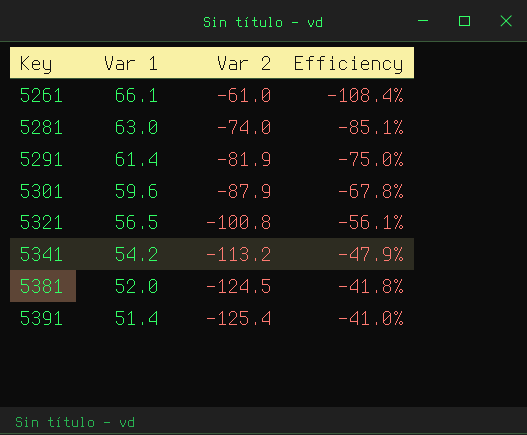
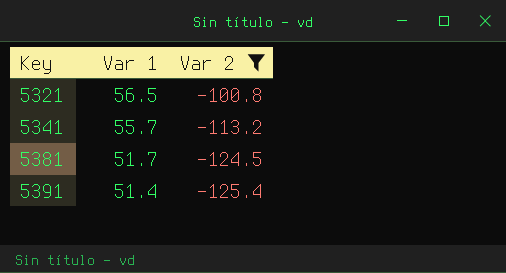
filter: none -> Var 2 <= -100.8
column Efficiency | formula: [Var 1] / [Var 2] -> none
5341 | Var 1: 54.2 -> 55.7
5381 | Var 1: 52.0 -> 51.7

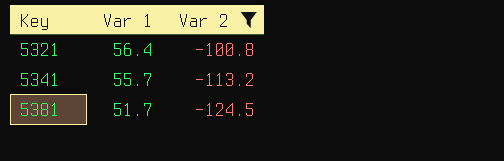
row 5391: 51.4 | -125.4 -> none
5321 | Var 1: 56.5 -> 56.4

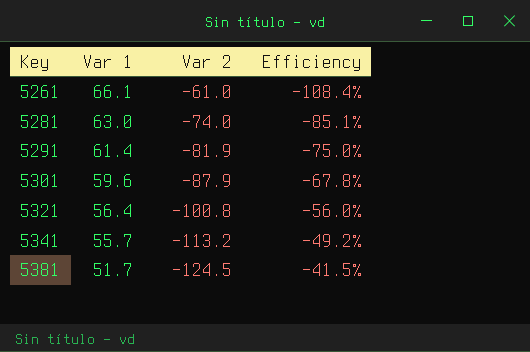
filter: Var 2 <= -100.8 -> none
column Efficiency | formula: none -> [Var 1] / [Var 2]

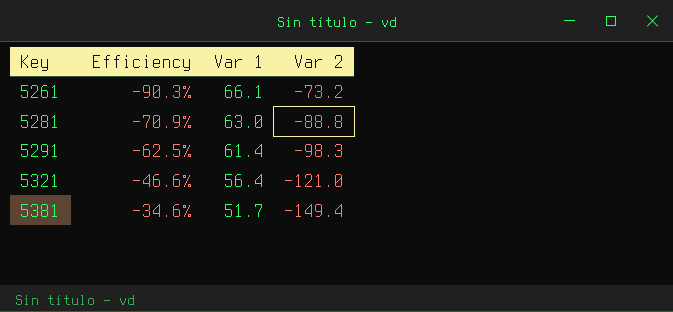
column Efficiency | position: 4 -> 2
row 5301: 59.6 | -87.9 | -67.8% -> none
row 5341: 55.7 | -113.2 | -49.2% -> none
5261 | Efficiency: -108.4% -> -90.3%
5261 | Var 2: -61.0 -> -73.2
5281 | Efficiency: -85.1% -> -70.9%
5281 | Var 2: -74.0 -> -88.8
5291 | Efficiency: -75.0% -> -62.5%
5291 | Var 2: -81.9 -> -98.3
5321 | Efficiency: -56.0% -> -46.6%
5321 | Var 2: -100.8 -> -121.0
5381 | Efficiency: -41.5% -> -34.6%
5381 | Var 2: -124.5 -> -149.4

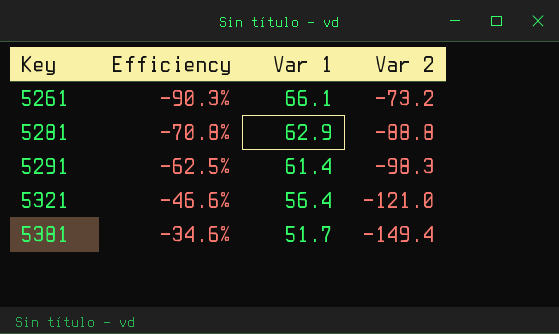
5281 | Efficiency: -70.9% -> -70.8%
5281 | Var 1: 63.0 -> 62.9

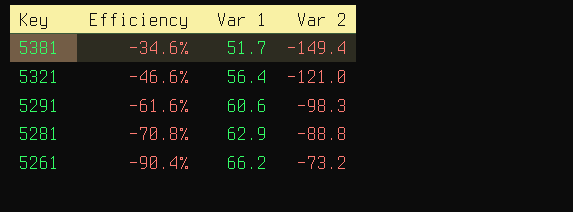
row order: Key ascending -> Key descending
5291 | Efficiency: -62.5% -> -61.6%
5291 | Var 1: 61.4 -> 60.6
5261 | Efficiency: -90.3% -> -90.4%
5261 | Var 1: 66.1 -> 66.2

